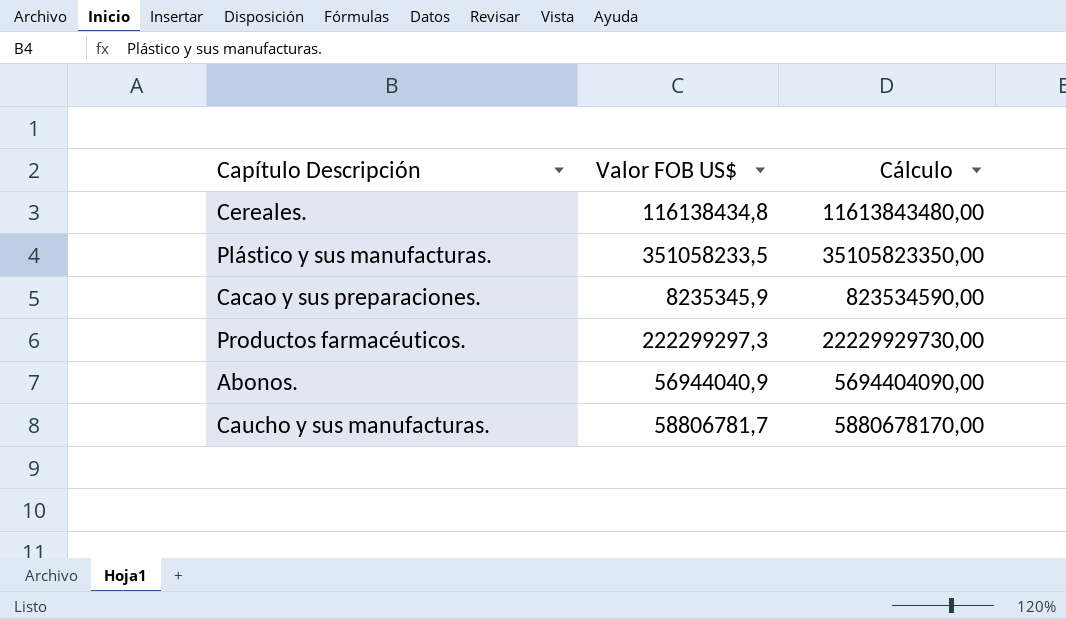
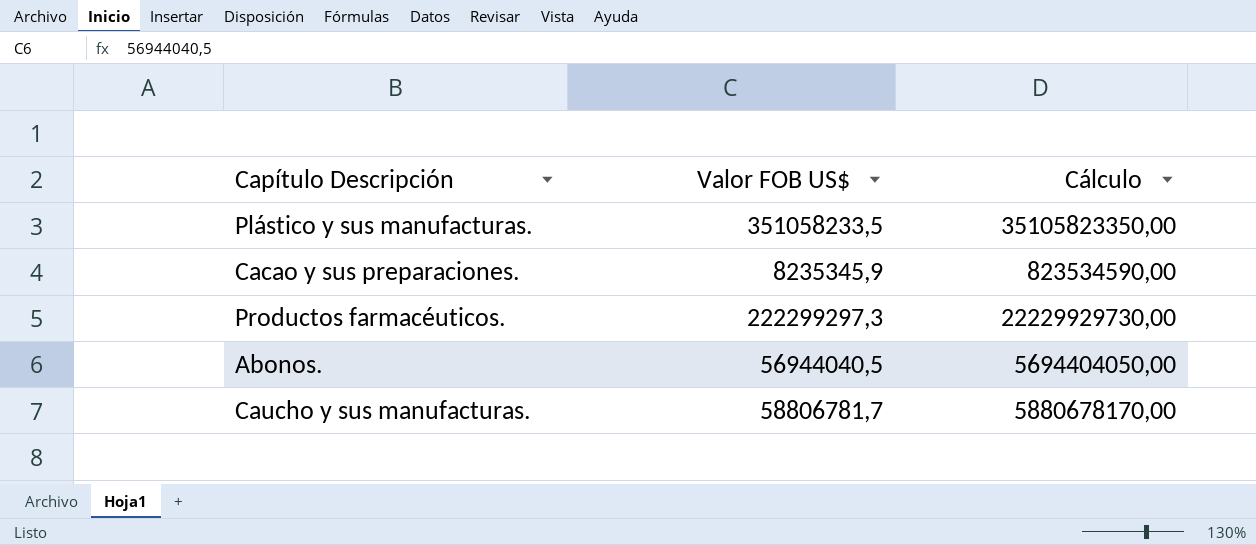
row Cereales.: 116138434,8 | 11613843480,00 -> none
Abonos. | Valor FOB US$: 56944040,9 -> 56944040,5
Abonos. | Cálculo: 5694404090,00 -> 5694404050,00

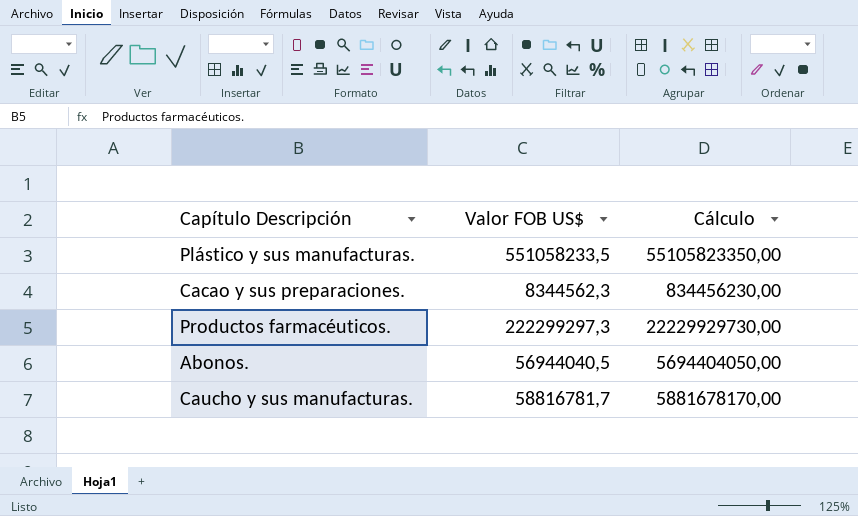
Plástico y sus manufacturas. | Valor FOB US$: 351058233,5 -> 551058233,5
Plástico y sus manufacturas. | Cálculo: 35105823350,00 -> 55105823350,00
Cacao y sus preparaciones. | Valor FOB US$: 8235345,9 -> 8344562,3
Cacao y sus preparaciones. | Cálculo: 823534590,00 -> 834456230,00
Caucho y sus manufacturas. | Valor FOB US$: 58806781,7 -> 58816781,7
Caucho y sus manufacturas. | Cálculo: 5880678170,00 -> 5881678170,00

